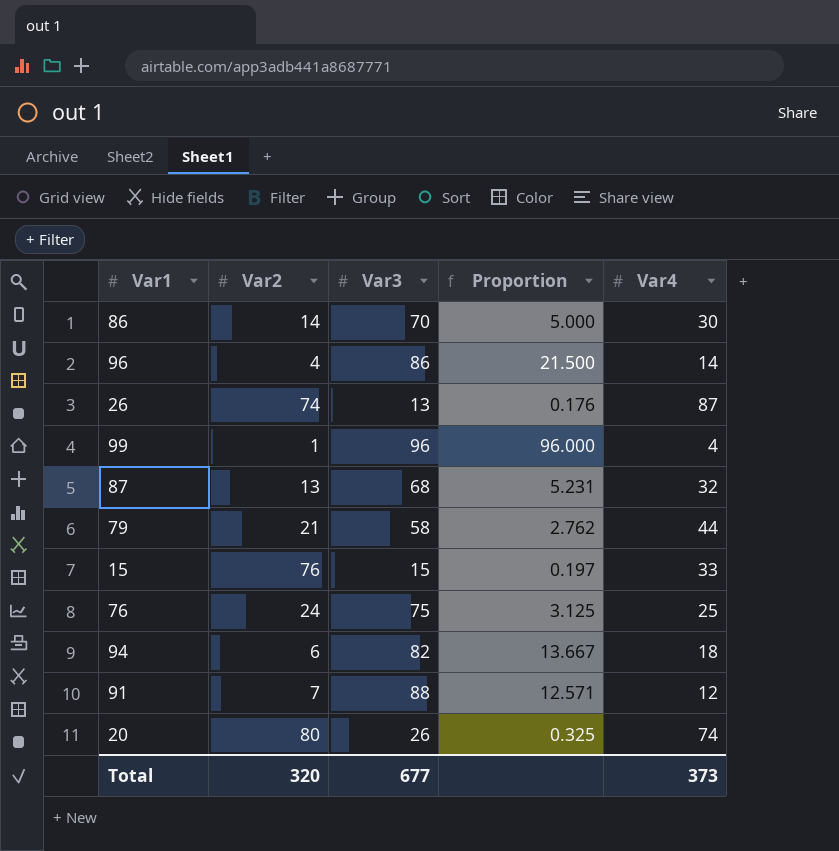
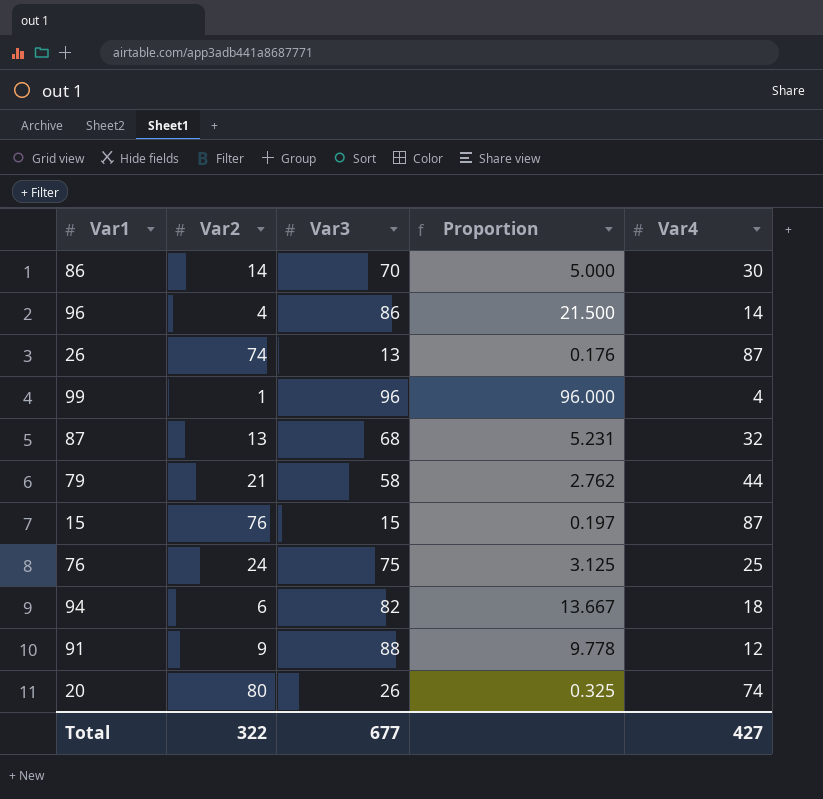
15 | Var4: 33 -> 87
91 | Var2: 7 -> 9
91 | Proportion: 12.571 -> 9.778
Total | Var2: 320 -> 322
Total | Var4: 373 -> 427

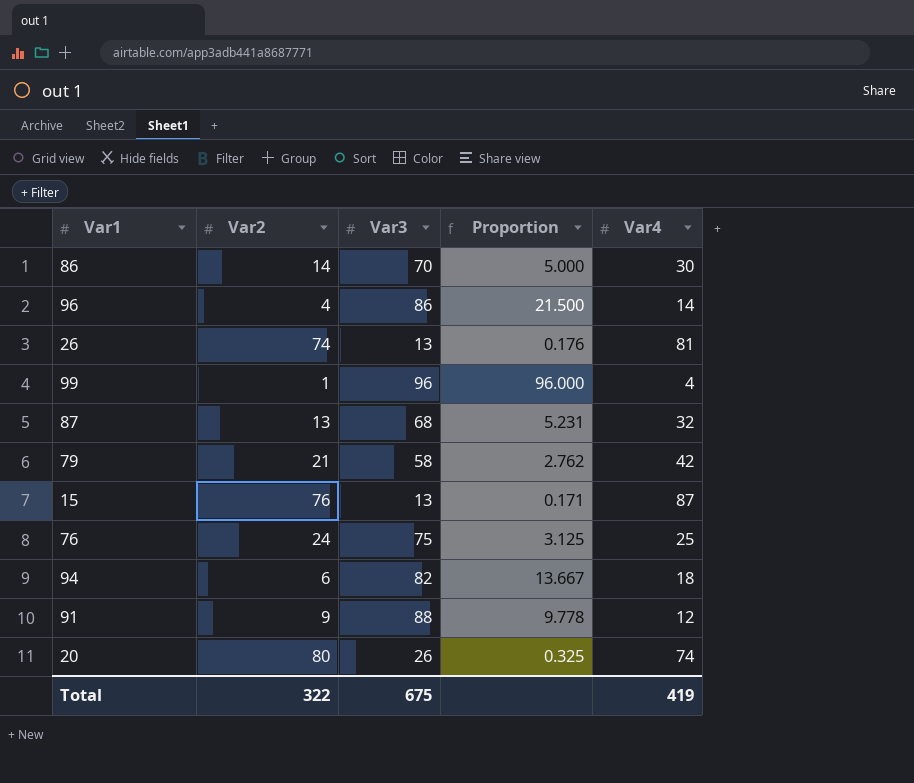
26 | Var4: 87 -> 81
79 | Var4: 44 -> 42
15 | Var3: 15 -> 13
15 | Proportion: 0.197 -> 0.171
Total | Var3: 677 -> 675
Total | Var4: 427 -> 419

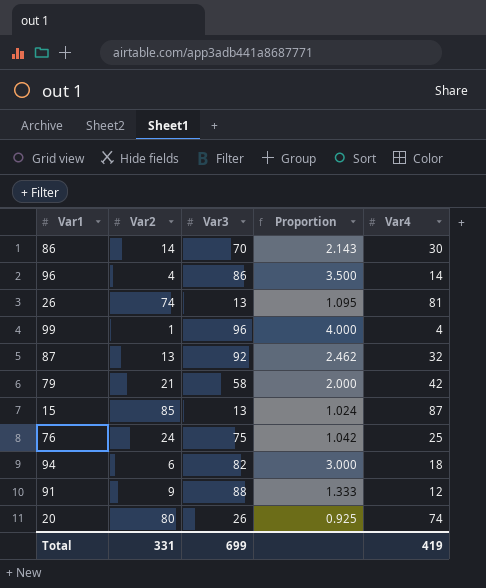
column Proportion | formula: [Var3] / [Var2] -> [Var4] / [Var2]
87 | Var3: 68 -> 92
15 | Var2: 76 -> 85
Total | Var2: 322 -> 331
Total | Var3: 675 -> 699

